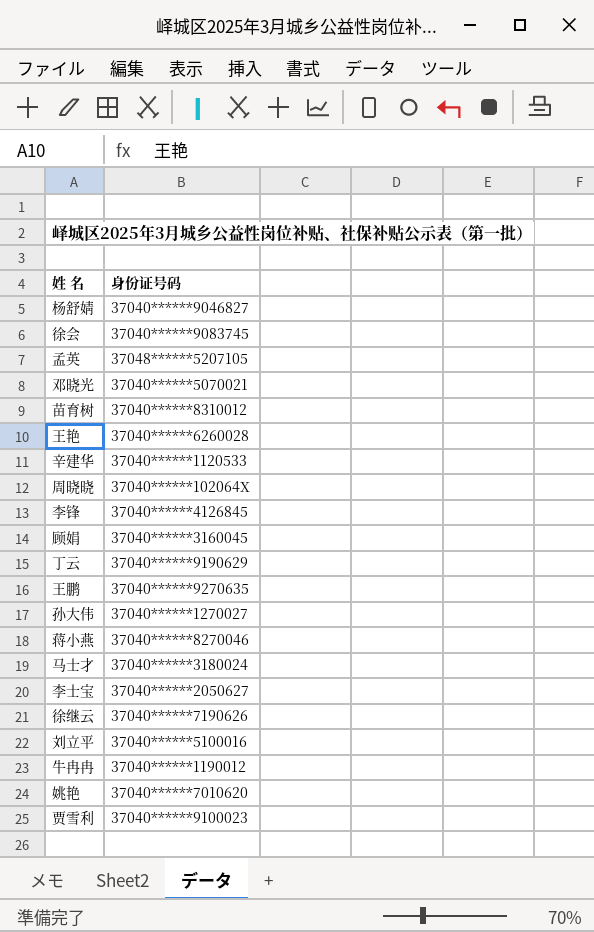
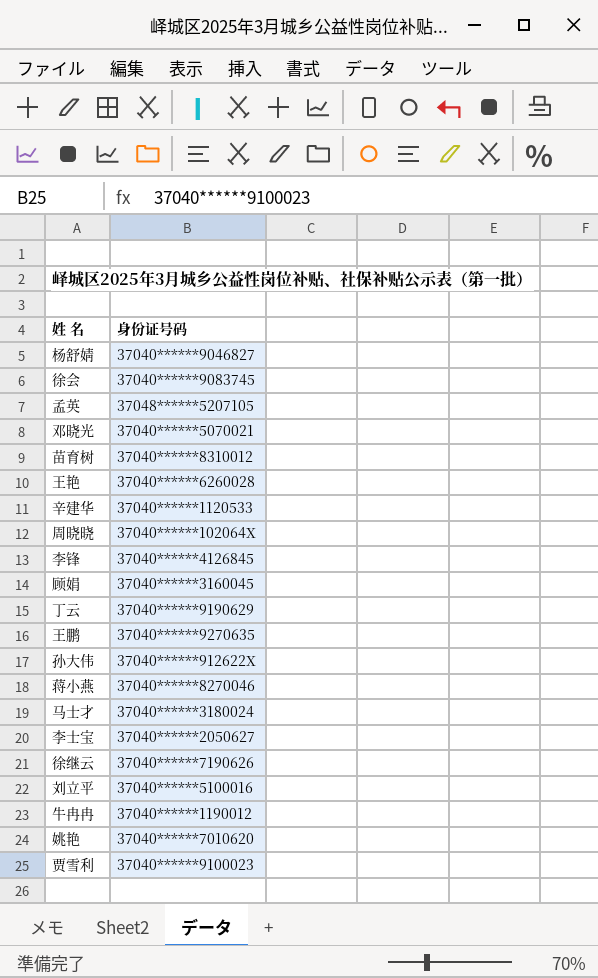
孙大伟 | 身份证号码: 37040******1270027 -> 37040******912622X

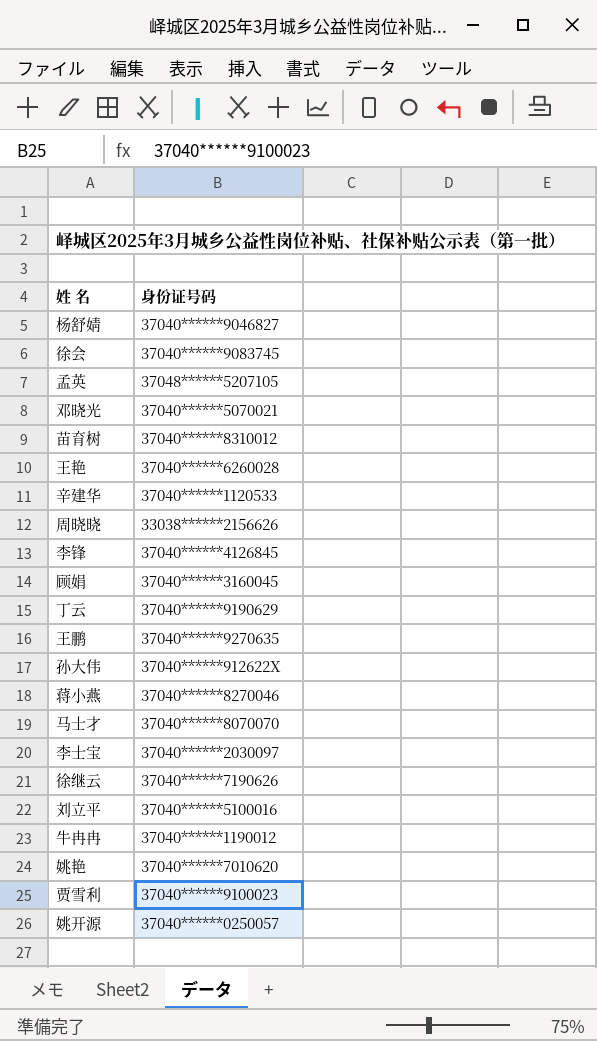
周晓晓 | 身份证号码: 37040******102064X -> 33038******2156626
马士才 | 身份证号码: 37040******3180024 -> 37040******8070070
李士宝 | 身份证号码: 37040******2050627 -> 37040******2030097
row 姚开源: none -> 37040******0250057

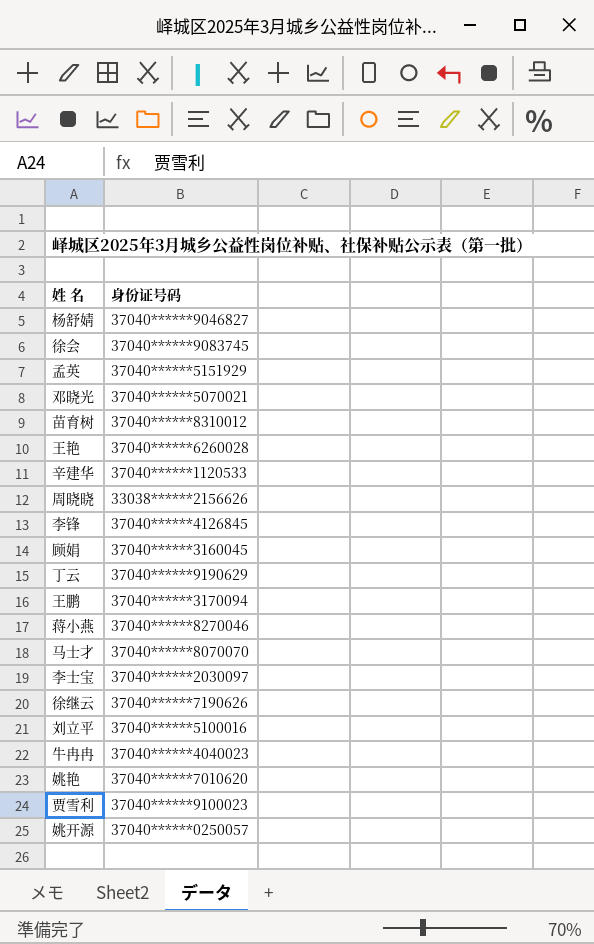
row 孙大伟: 37040******912622X -> none
孟英 | 身份证号码: 37048******5207105 -> 37040******5151929
王鹏 | 身份证号码: 37040******9270635 -> 37040******3170094
牛冉冉 | 身份证号码: 37040******1190012 -> 37040******4040023

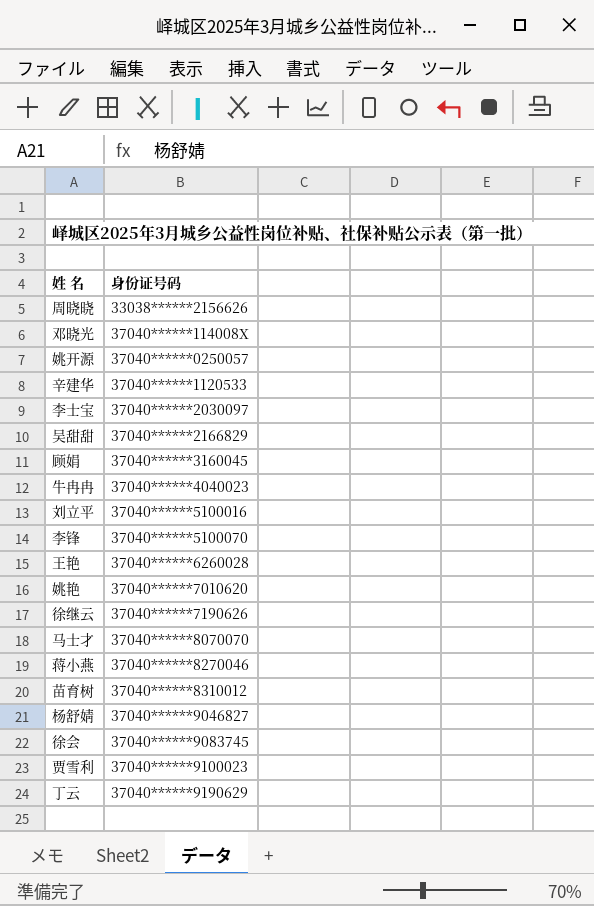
row order: none -> 身份证号码 ascending
row 孟英: 37040******5151929 -> none
row 王鹏: 37040******3170094 -> none
邓晓光 | 身份证号码: 37040******5070021 -> 37040******114008X
row 吴甜甜: none -> 37040******2166829
李锋 | 身份证号码: 37040******4126845 -> 37040******5100070

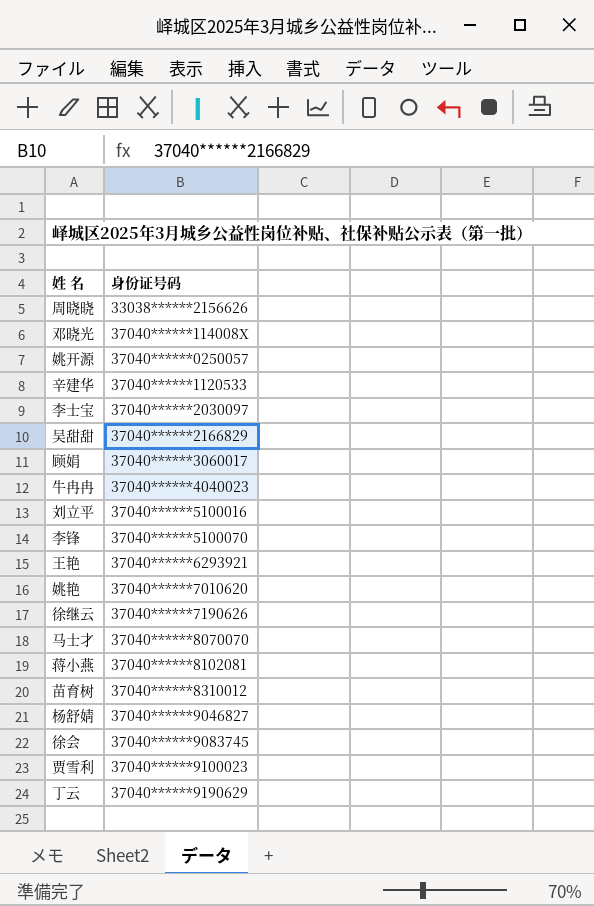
顾娟 | 身份证号码: 37040******3160045 -> 37040******3060017
王艳 | 身份证号码: 37040******6260028 -> 37040******6293921
蒋小燕 | 身份证号码: 37040******8270046 -> 37040******8102081

